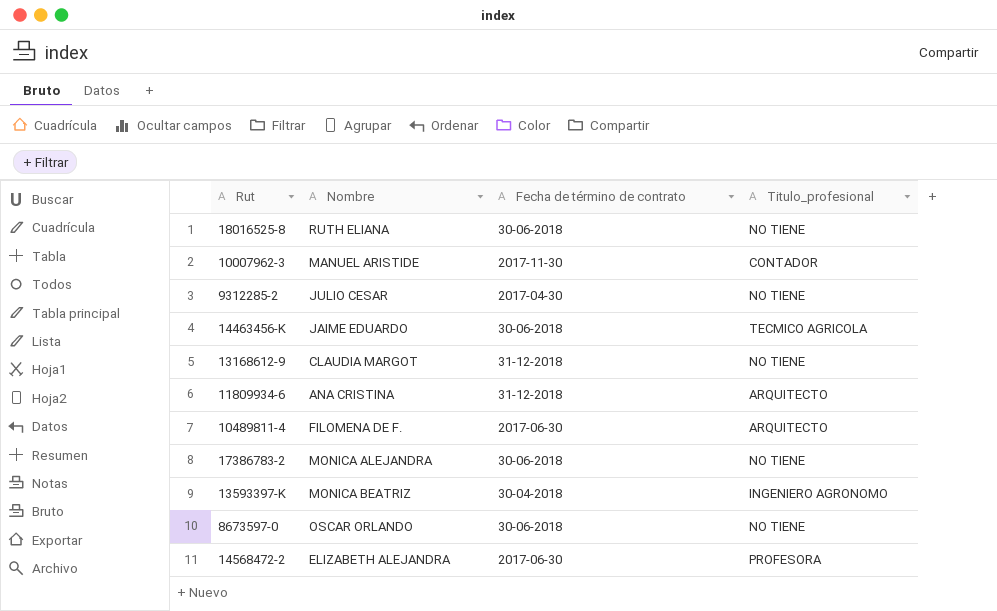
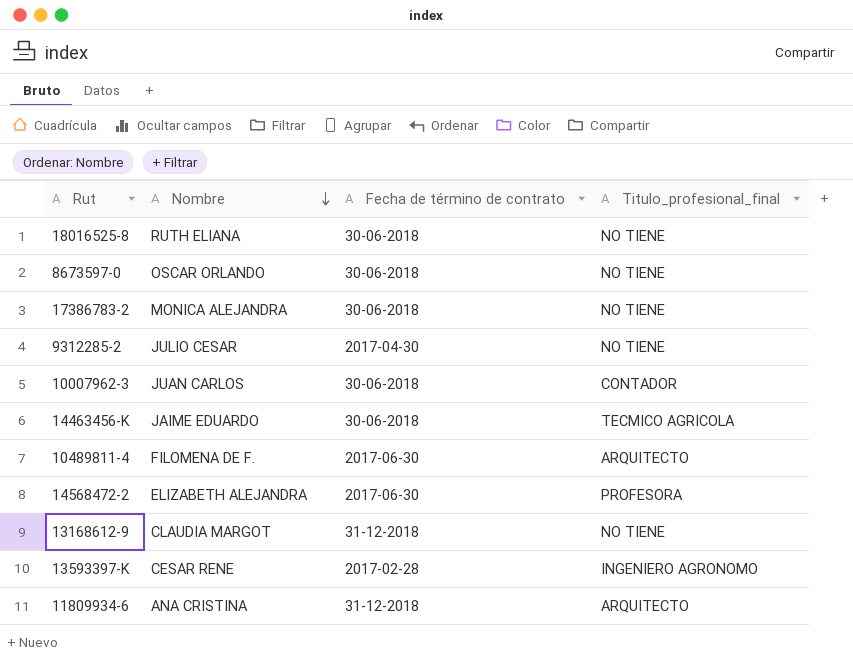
row order: none -> Nombre descending
column name: Titulo_profesional -> Titulo_profesional_final
10007962-3 | Nombre: MANUEL ARISTIDE -> JUAN CARLOS
10007962-3 | Fecha de término de contrato: 2017-11-30 -> 30-06-2018
13593397-K | Nombre: MONICA BEATRIZ -> CESAR RENE
13593397-K | Fecha de término de contrato: 30-04-2018 -> 2017-02-28

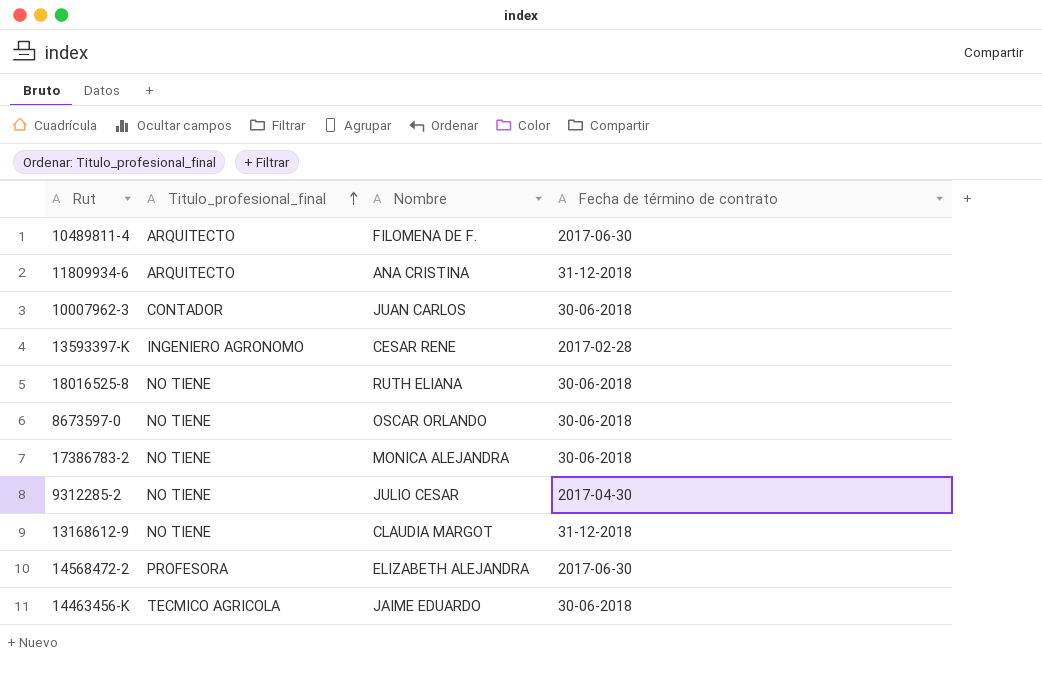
row order: Nombre descending -> Titulo_profesional_final ascending
column Titulo_profesional_final | position: 4 -> 2

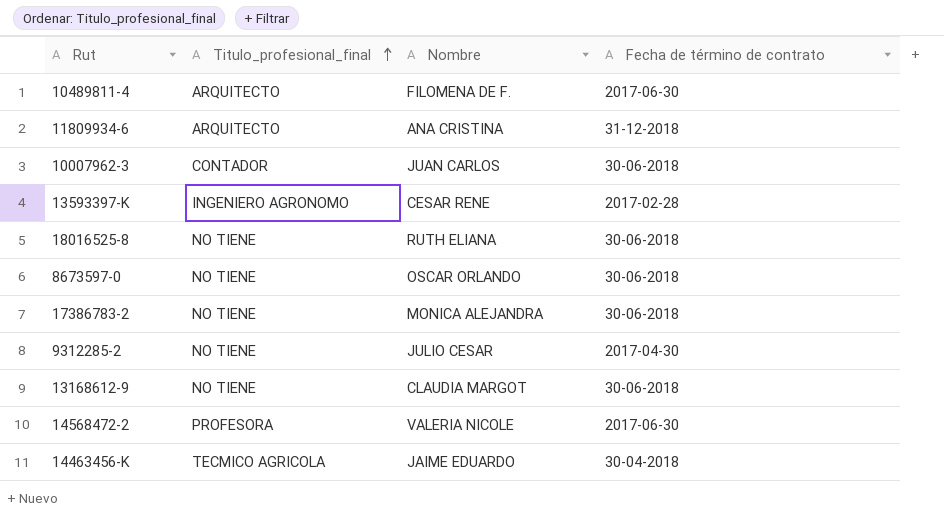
13168612-9 | Fecha de término de contrato: 31-12-2018 -> 30-06-2018
14568472-2 | Nombre: ELIZABETH ALEJANDRA -> VALERIA NICOLE
14463456-K | Fecha de término de contrato: 30-06-2018 -> 30-04-2018

